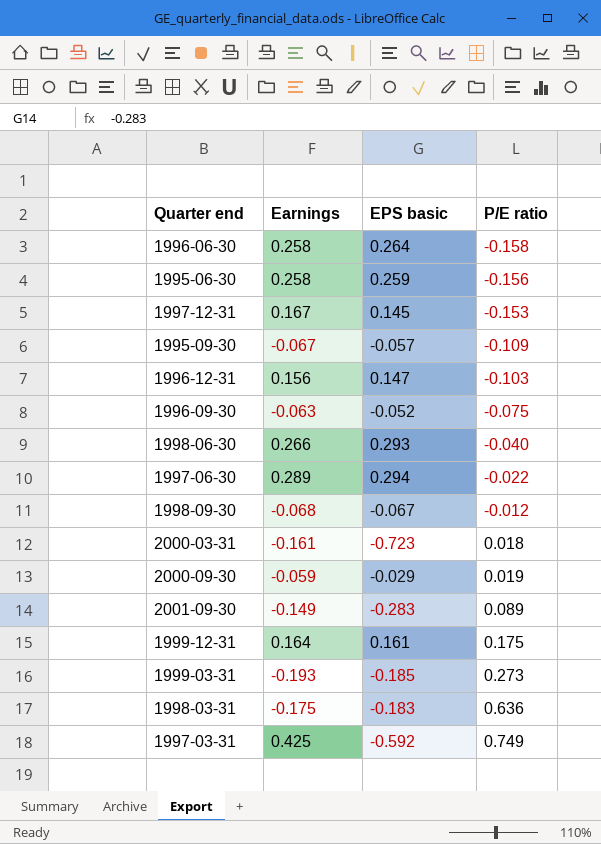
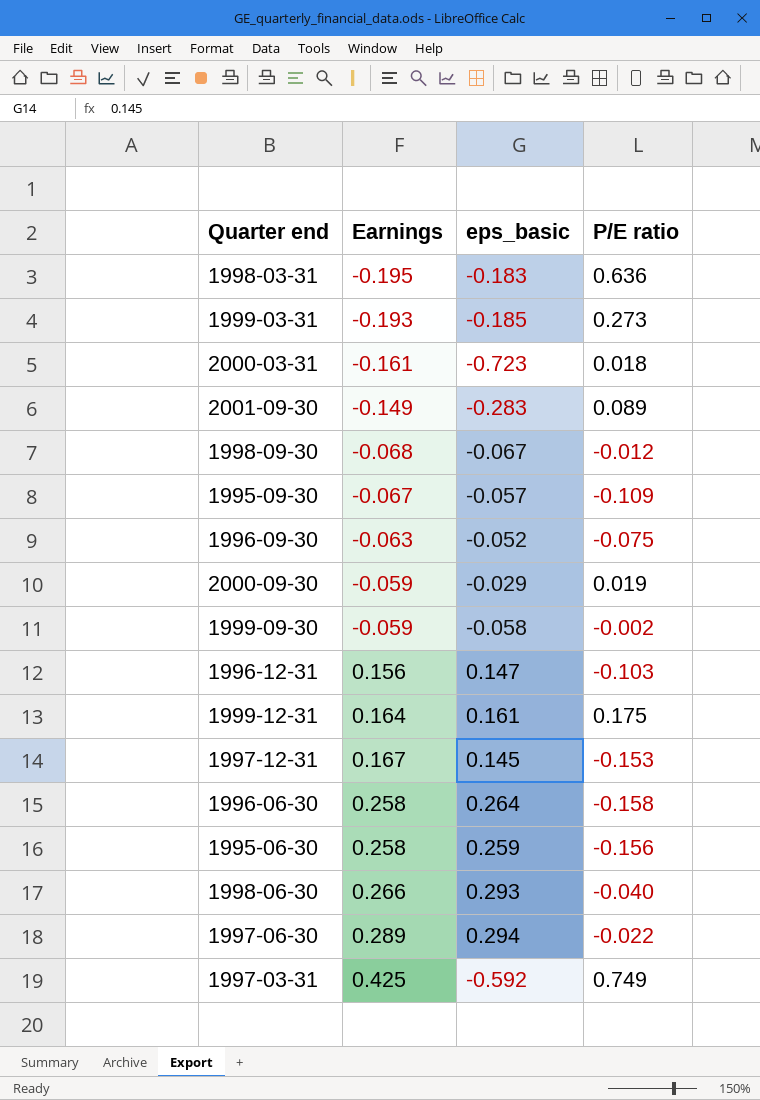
row order: P/E ratio ascending -> Earnings ascending
column name: EPS basic -> eps_basic
1998-03-31 | Earnings: -0.175 -> -0.195
row 1999-09-30: none -> -0.059 | -0.058 | -0.002

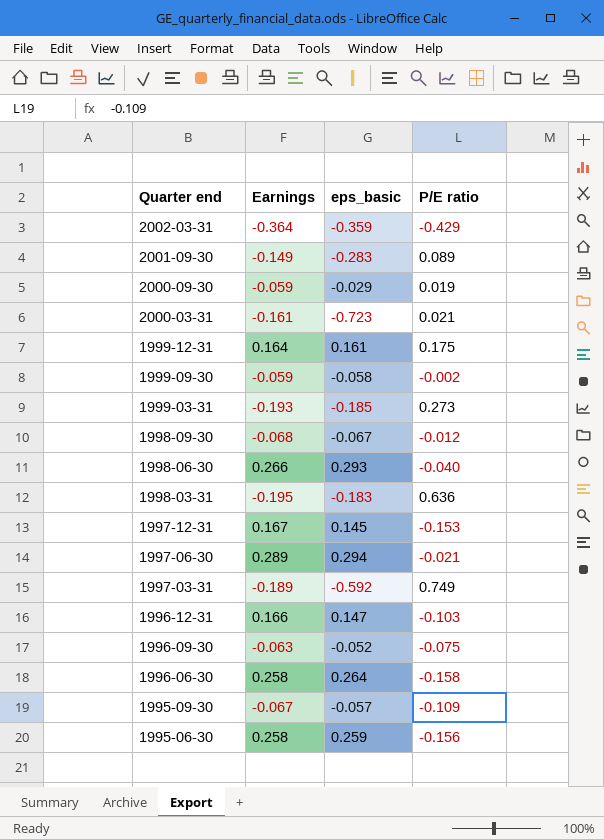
row order: Earnings ascending -> Quarter end descending
row 2002-03-31: none -> -0.364 | -0.359 | -0.429
2000-03-31 | P/E ratio: 0.018 -> 0.021
1997-06-30 | P/E ratio: -0.022 -> -0.021
1997-03-31 | Earnings: 0.425 -> -0.189
1996-12-31 | Earnings: 0.156 -> 0.166

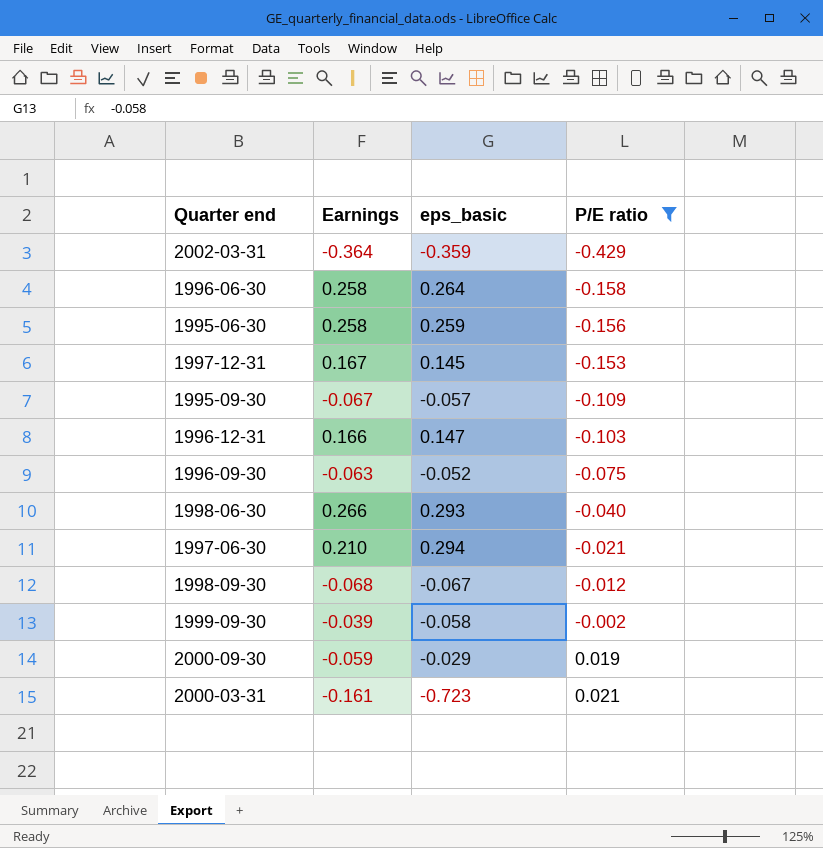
filter: none -> P/E ratio <= 0.021
row order: Quarter end descending -> P/E ratio ascending
1997-06-30 | Earnings: 0.289 -> 0.210
1999-09-30 | Earnings: -0.059 -> -0.039

